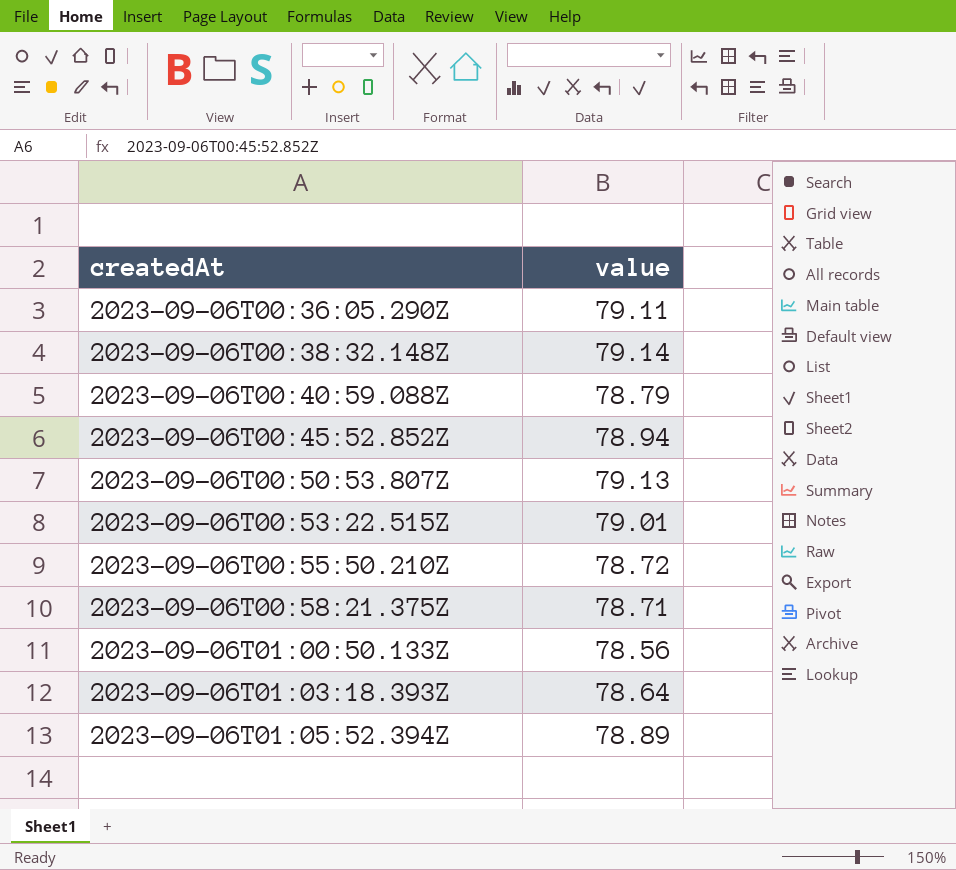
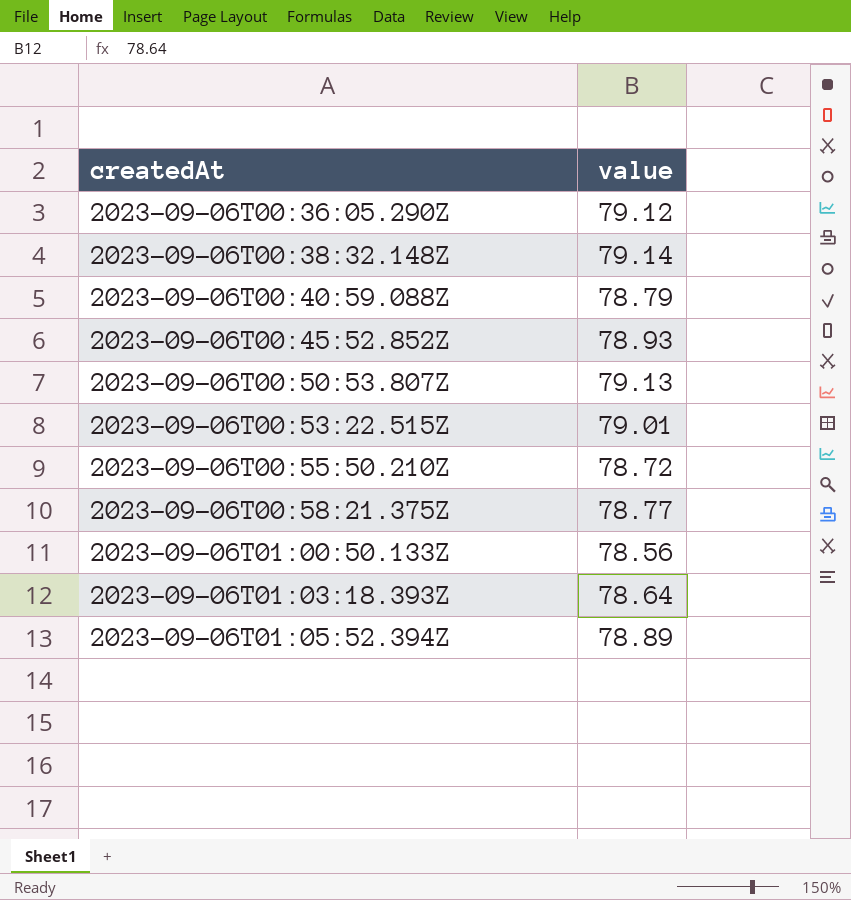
2023-09-06T00:36:05.290Z | value: 79.11 -> 79.12
2023-09-06T00:45:52.852Z | value: 78.94 -> 78.93
2023-09-06T00:58:21.375Z | value: 78.71 -> 78.77

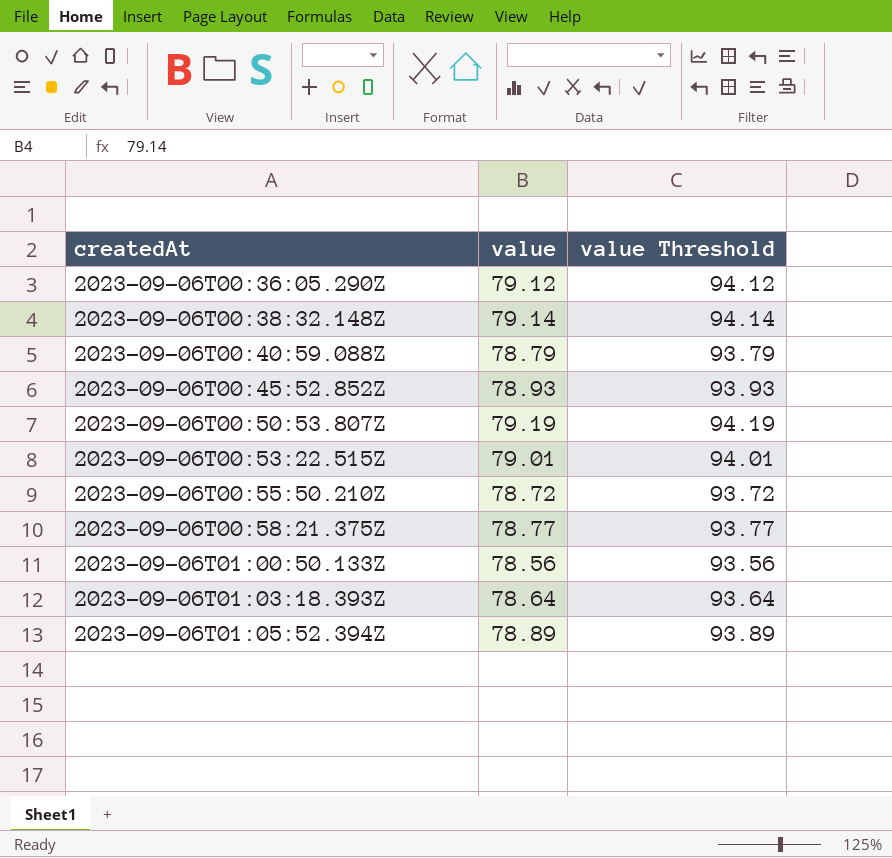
column value Threshold | formula: none -> [value] + 15
2023-09-06T00:50:53.807Z | value: 79.13 -> 79.19

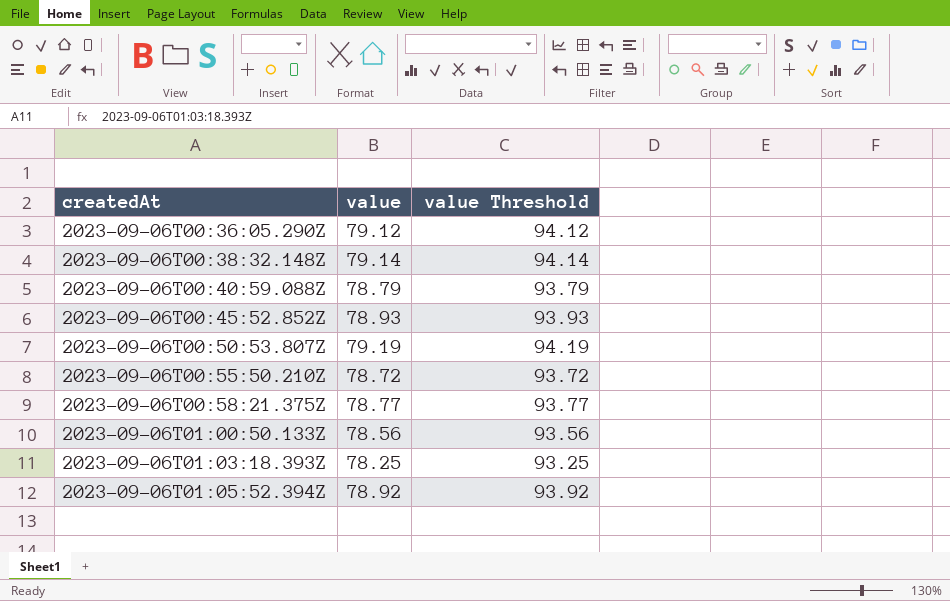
row 2023-09-06T00:53:22.515Z: 79.01 | 94.01 -> none
2023-09-06T01:03:18.393Z | value: 78.64 -> 78.25
2023-09-06T01:03:18.393Z | value Threshold: 93.64 -> 93.25
2023-09-06T01:05:52.394Z | value: 78.89 -> 78.92
2023-09-06T01:05:52.394Z | value Threshold: 93.89 -> 93.92

